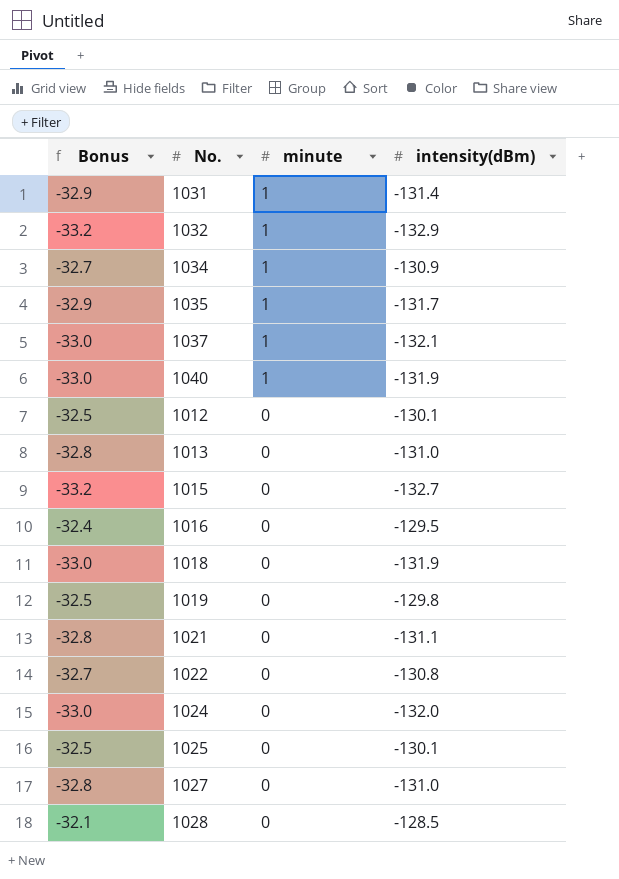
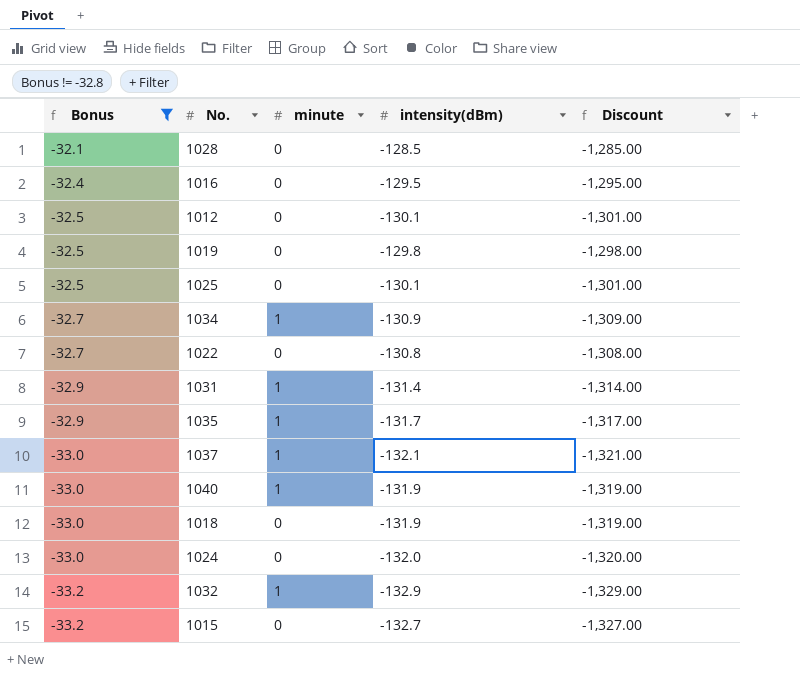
filter: none -> Bonus != -32.8
row order: minute descending -> Bonus descending
column Discount | formula: none -> [intensity(dBm)] * 10

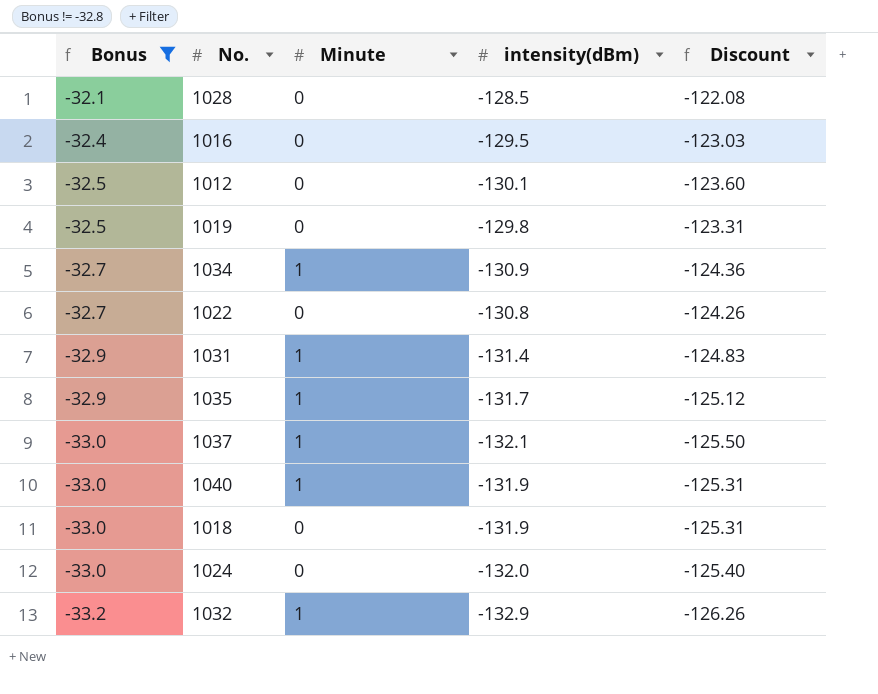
column name: minute -> Minute
column Discount | formula: [intensity(dBm)] * 10 -> [intensity(dBm)] * 0.95
row 1025: -32.5 | 0 | -130.1 | -1,301.00 -> none
row 1015: -33.2 | 0 | -132.7 | -1,327.00 -> none

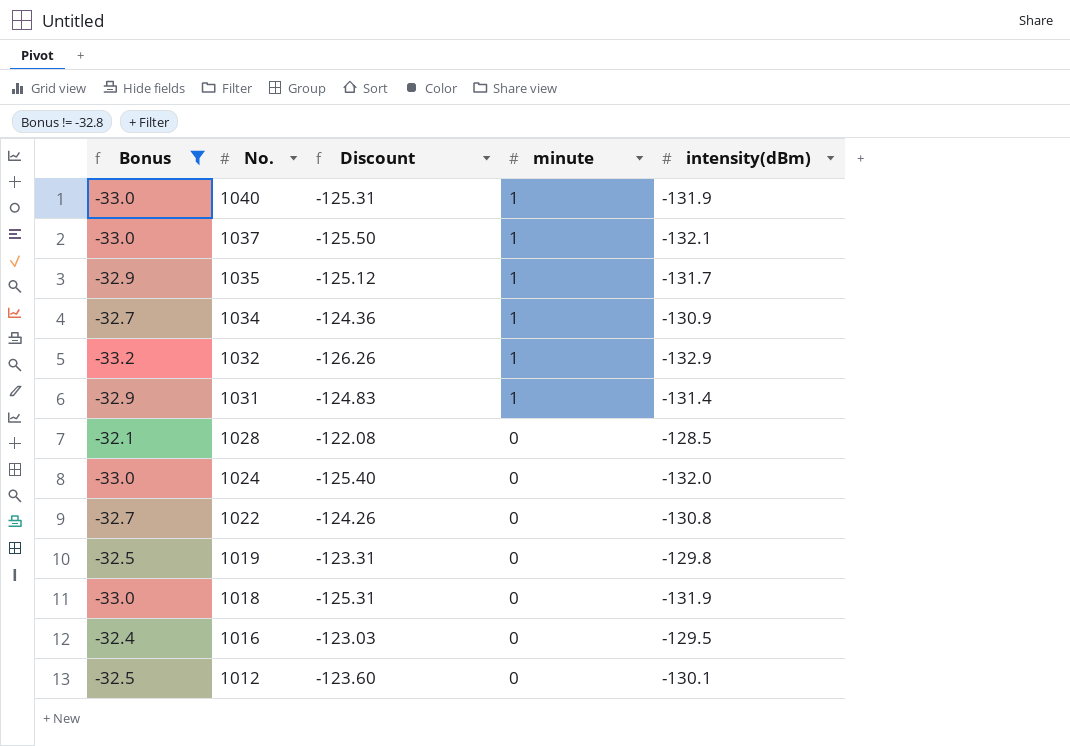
row order: Bonus descending -> No. descending
column Discount | position: 5 -> 3
column name: Minute -> minute

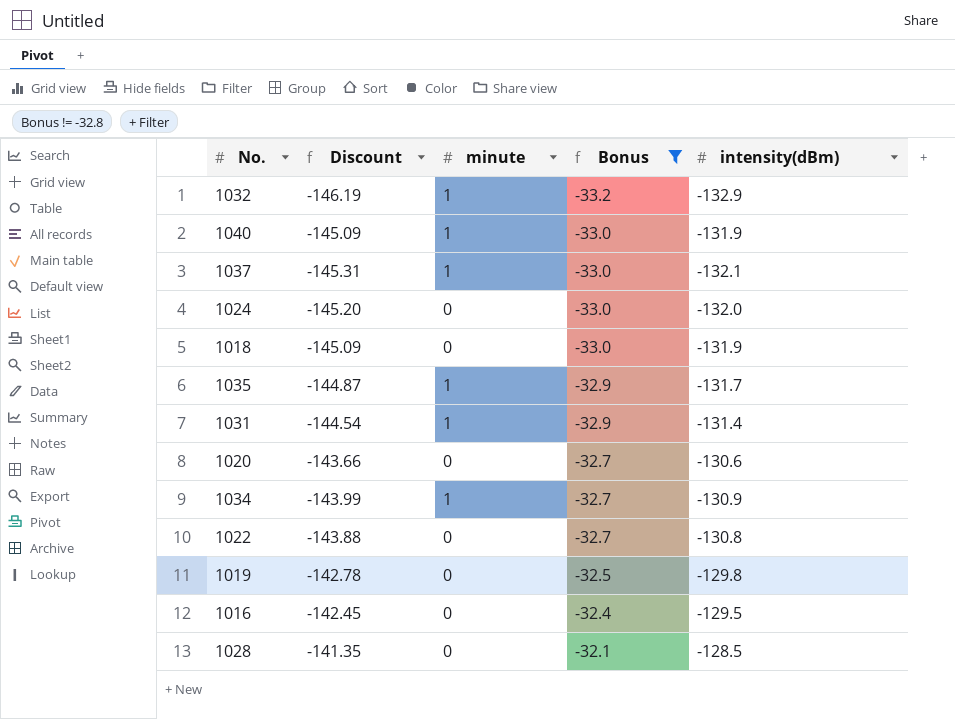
row order: No. descending -> Bonus ascending
column Discount | formula: [intensity(dBm)] * 0.95 -> [intensity(dBm)] * 1.1
column Bonus | position: 1 -> 4
row 1012: -32.5 | -123.60 | 0 | -130.1 -> none
row 1020: none -> -143.66 | 0 | -32.7 | -130.6

